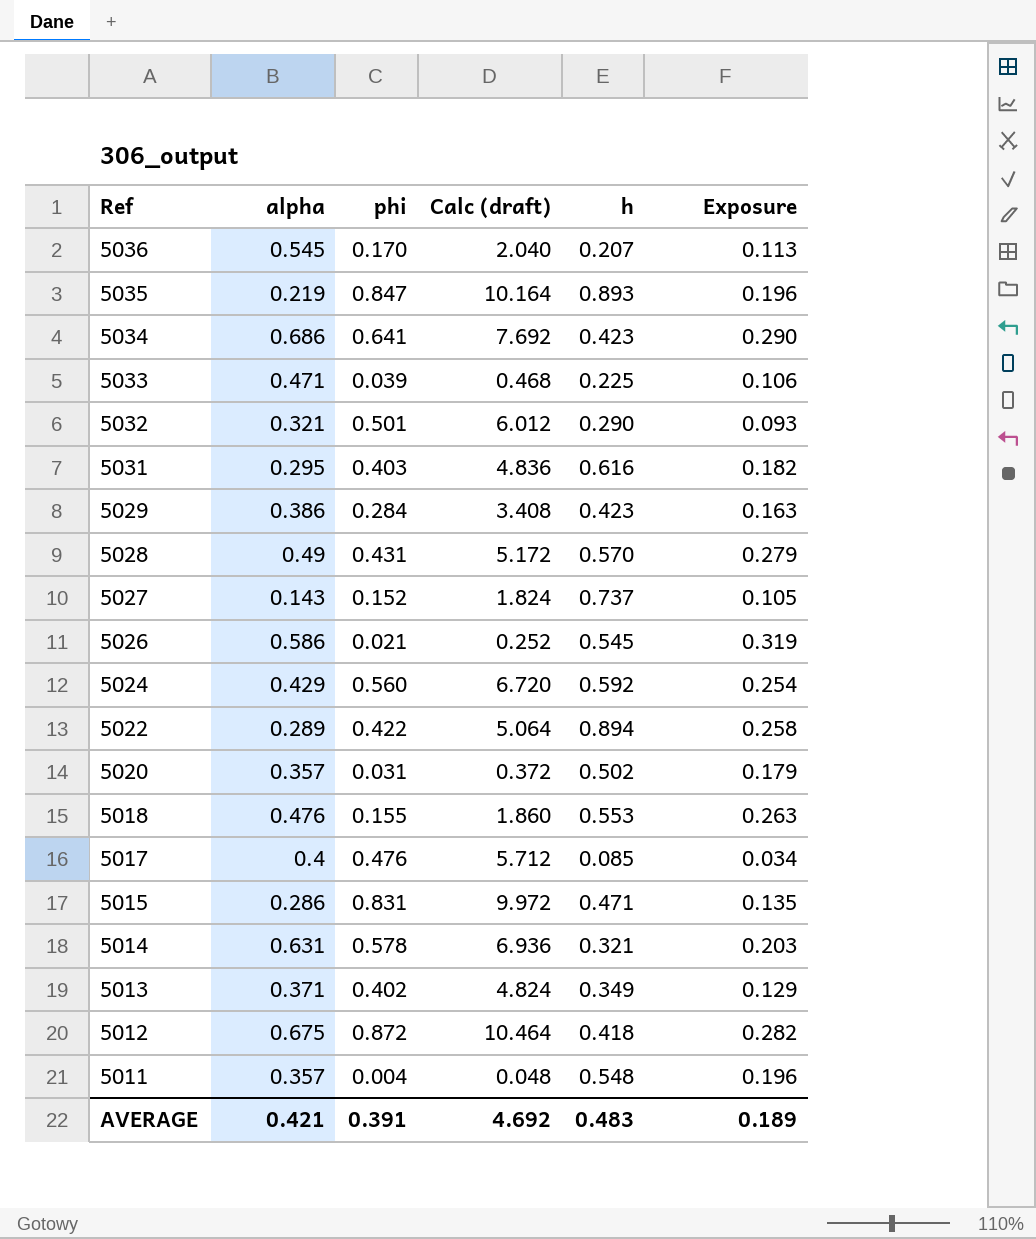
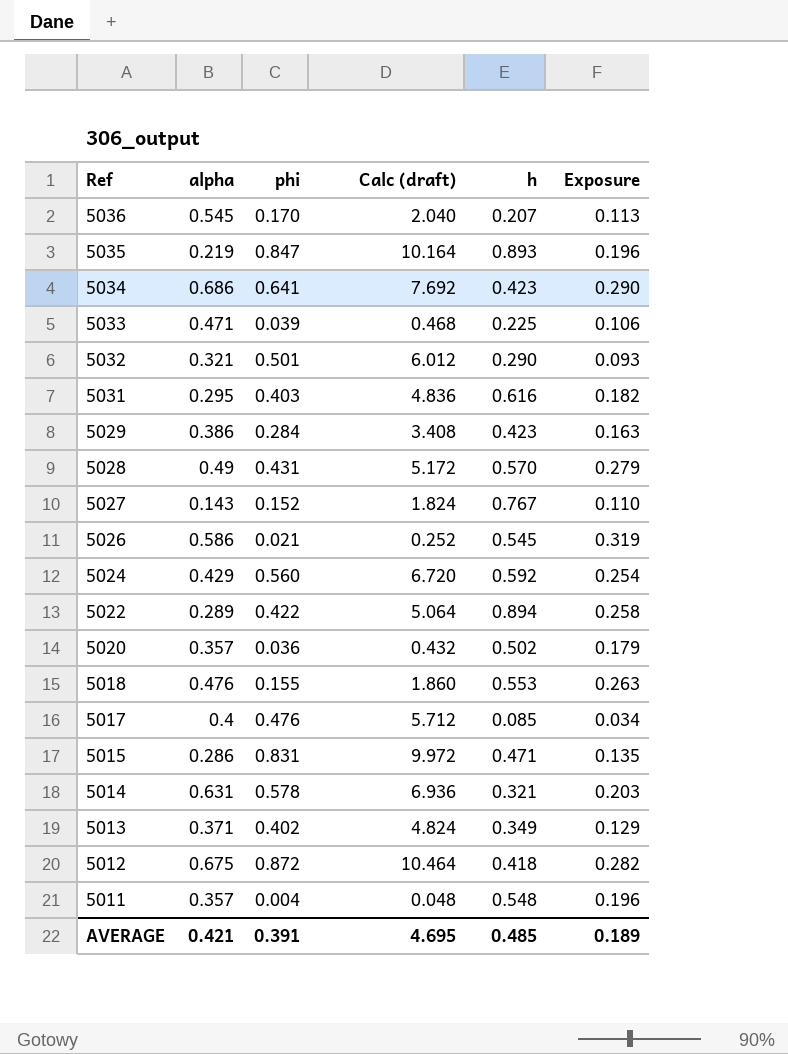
5027 | h: 0.737 -> 0.767
5027 | Exposure: 0.105 -> 0.110
5020 | phi: 0.031 -> 0.036
5020 | Calc (draft): 0.372 -> 0.432
AVERAGE | Calc (draft): 4.692 -> 4.695
AVERAGE | h: 0.483 -> 0.485

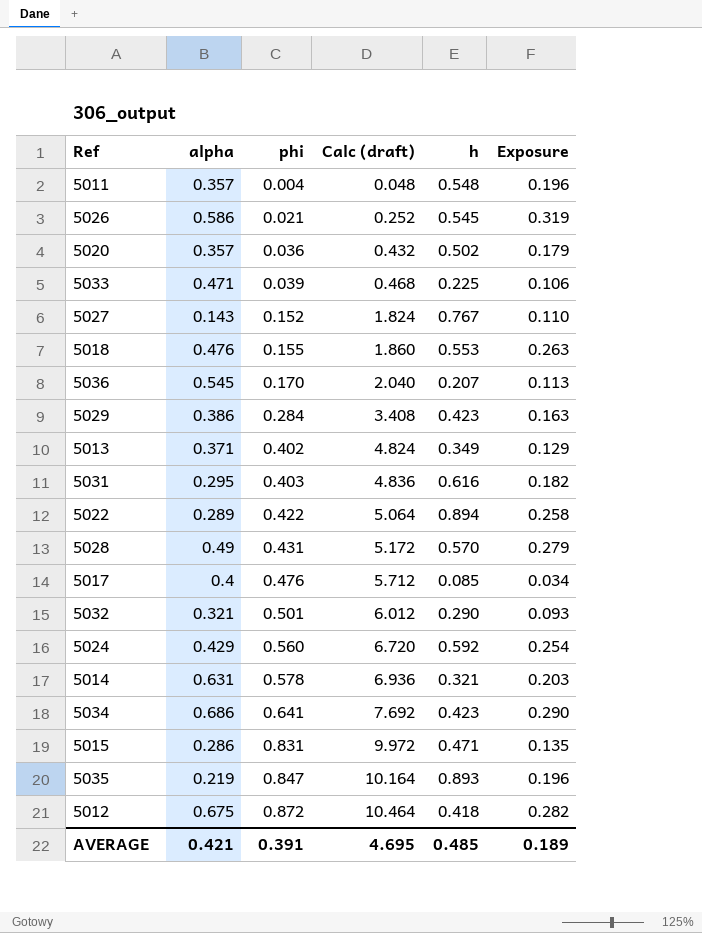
row order: Ref descending -> phi ascending

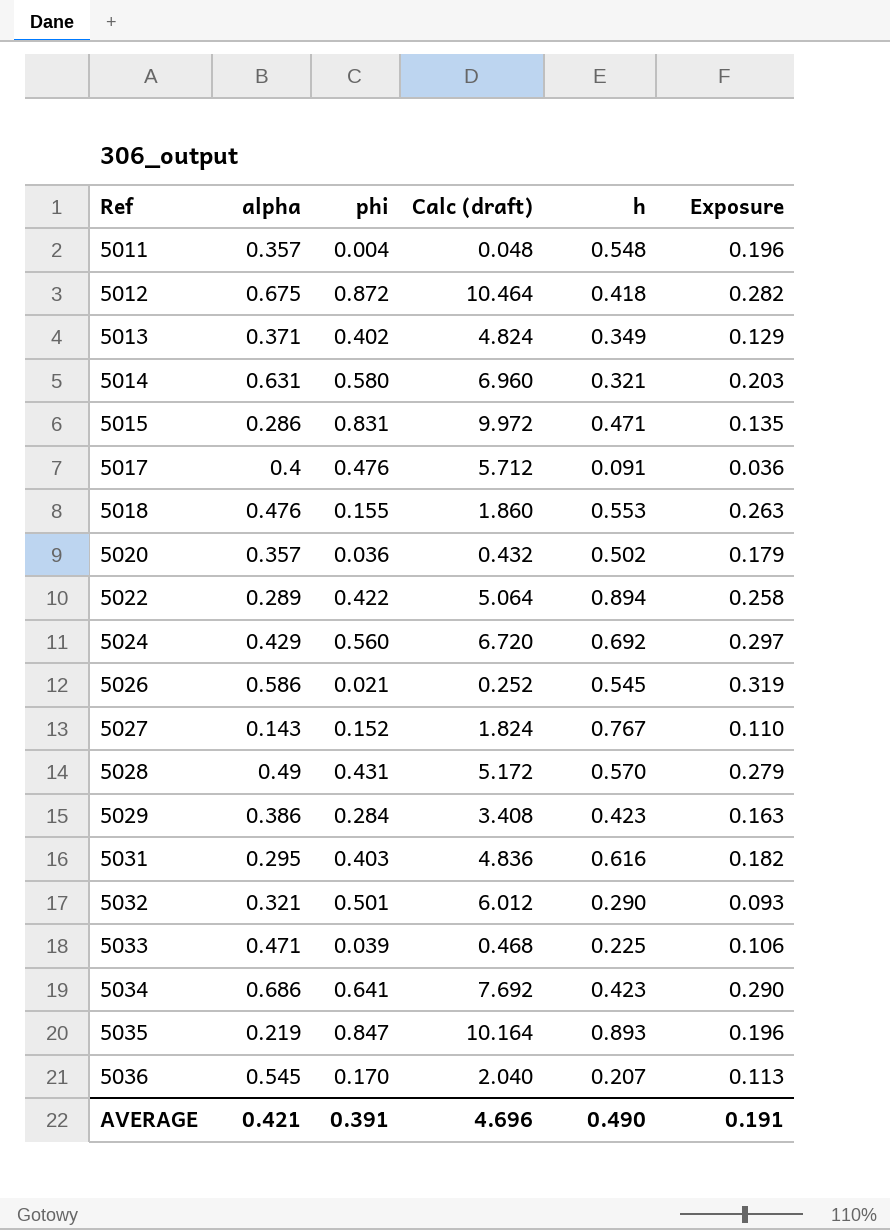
row order: phi ascending -> Ref ascending
5014 | phi: 0.578 -> 0.580
5014 | Calc (draft): 6.936 -> 6.960
5017 | h: 0.085 -> 0.091
5017 | Exposure: 0.034 -> 0.036
5024 | h: 0.592 -> 0.692
5024 | Exposure: 0.254 -> 0.297
AVERAGE | Calc (draft): 4.695 -> 4.696
AVERAGE | h: 0.485 -> 0.490
AVERAGE | Exposure: 0.189 -> 0.191

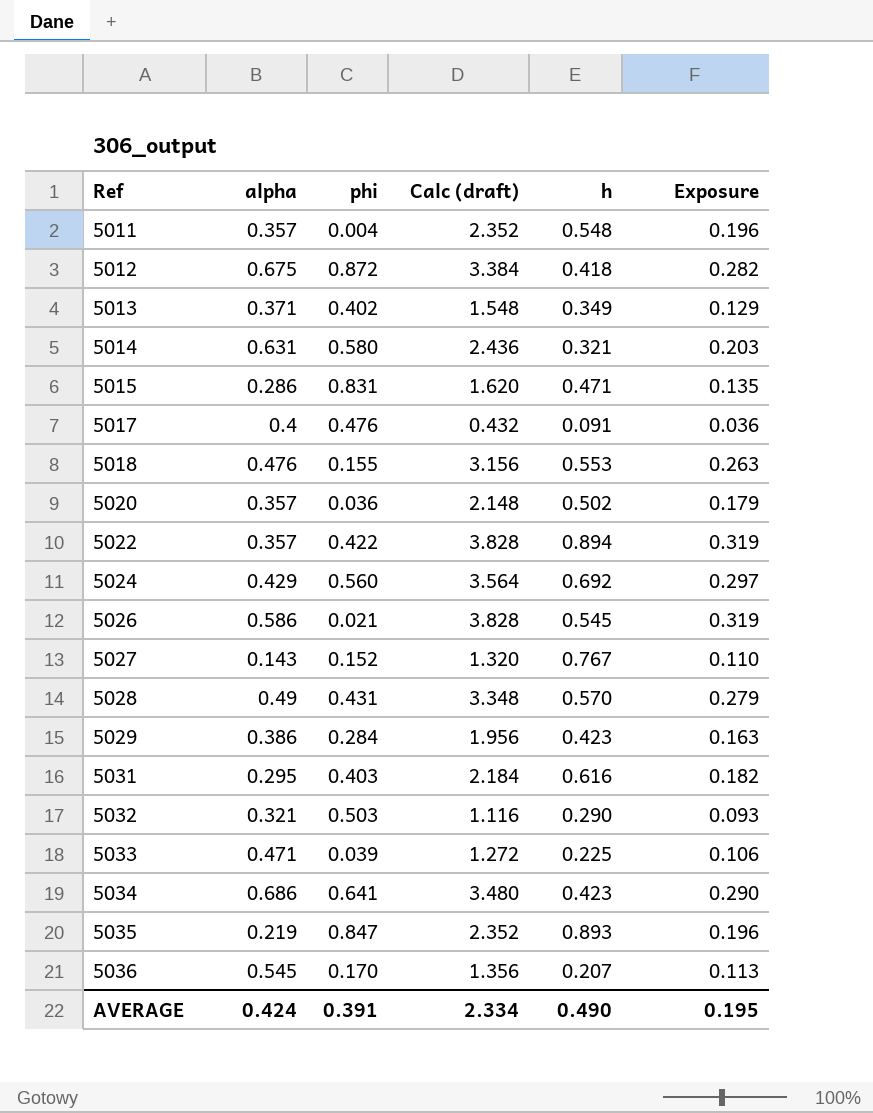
column Calc (draft) | formula: [phi] * 12 -> [Exposure] * 12
5022 | alpha: 0.289 -> 0.357
5022 | Exposure: 0.258 -> 0.319
5032 | phi: 0.501 -> 0.503
AVERAGE | alpha: 0.421 -> 0.424
AVERAGE | Calc (draft): 4.696 -> 2.334
AVERAGE | Exposure: 0.191 -> 0.195

